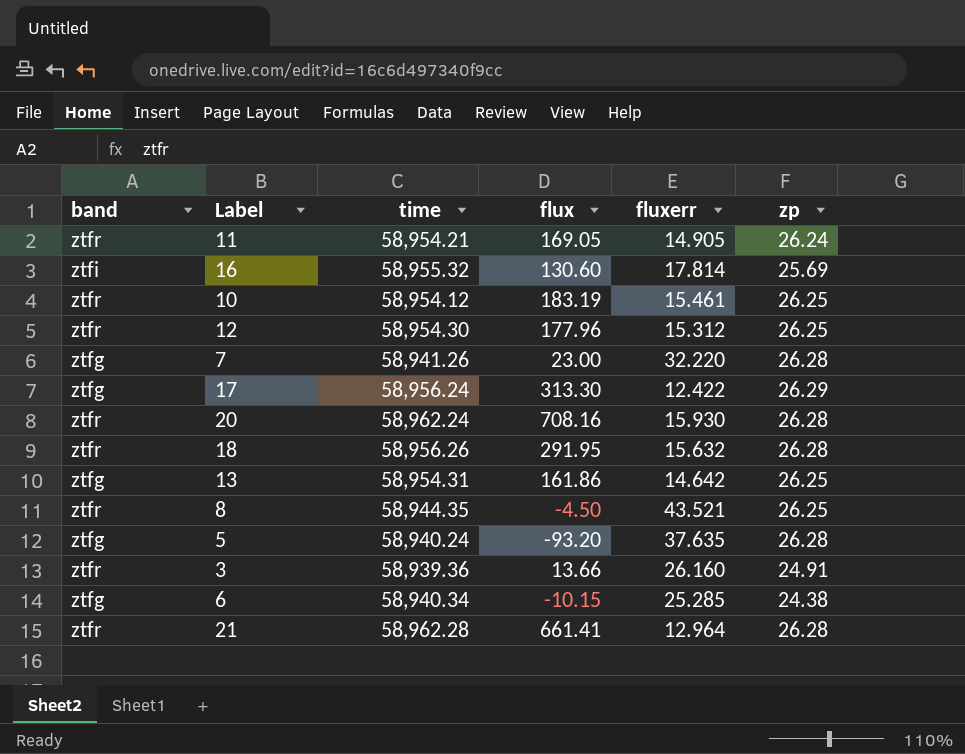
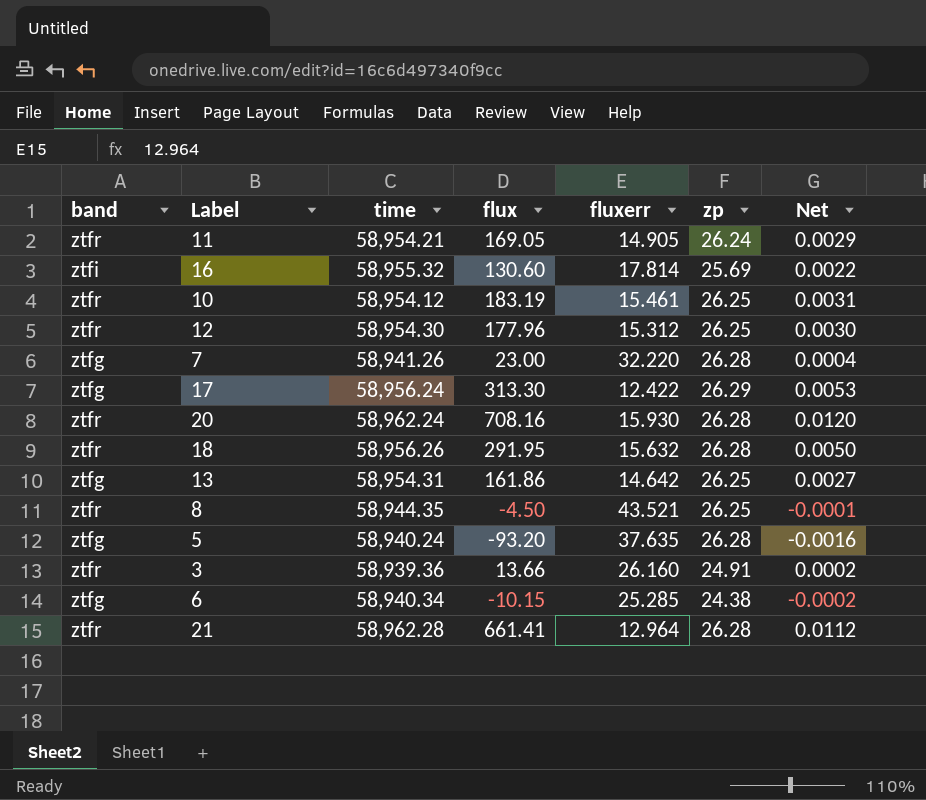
column Net | formula: none -> [flux] / [time]

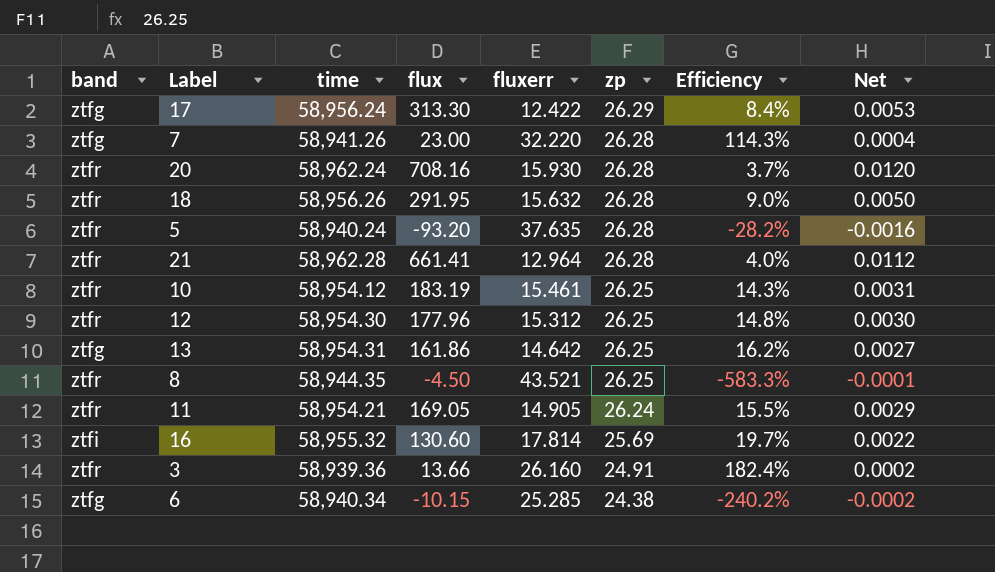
row order: none -> zp descending
column Efficiency | formula: none -> [zp] / [flux]
5 | band: ztfg -> ztfr

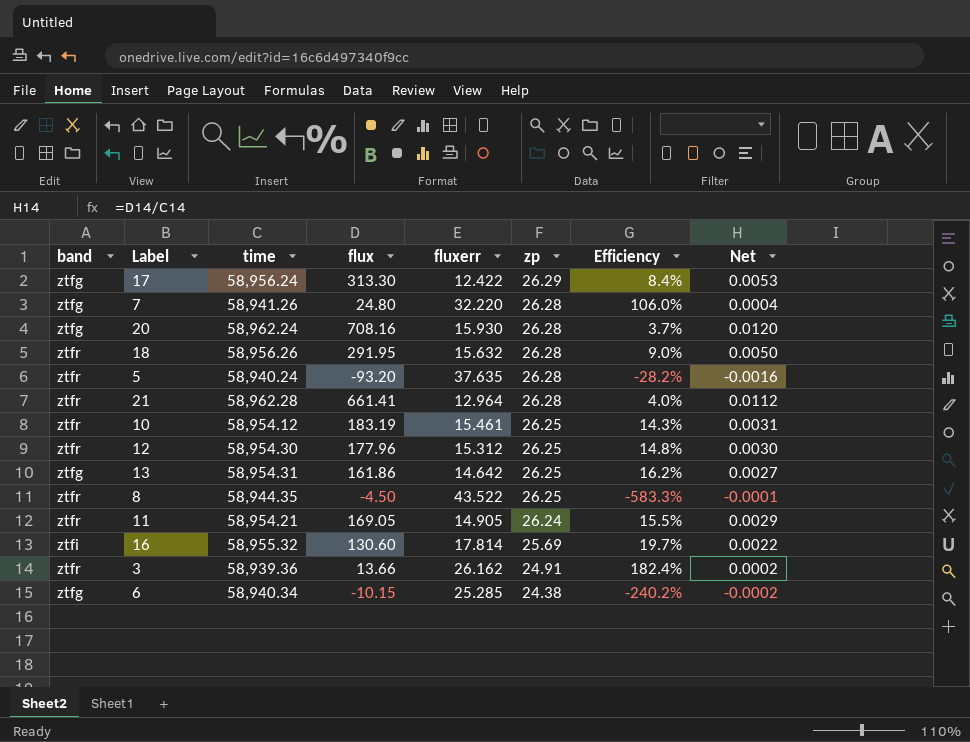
7 | flux: 23.00 -> 24.80
7 | Efficiency: 114.3% -> 106.0%
20 | band: ztfr -> ztfg
8 | fluxerr: 43.521 -> 43.522
3 | fluxerr: 26.160 -> 26.162

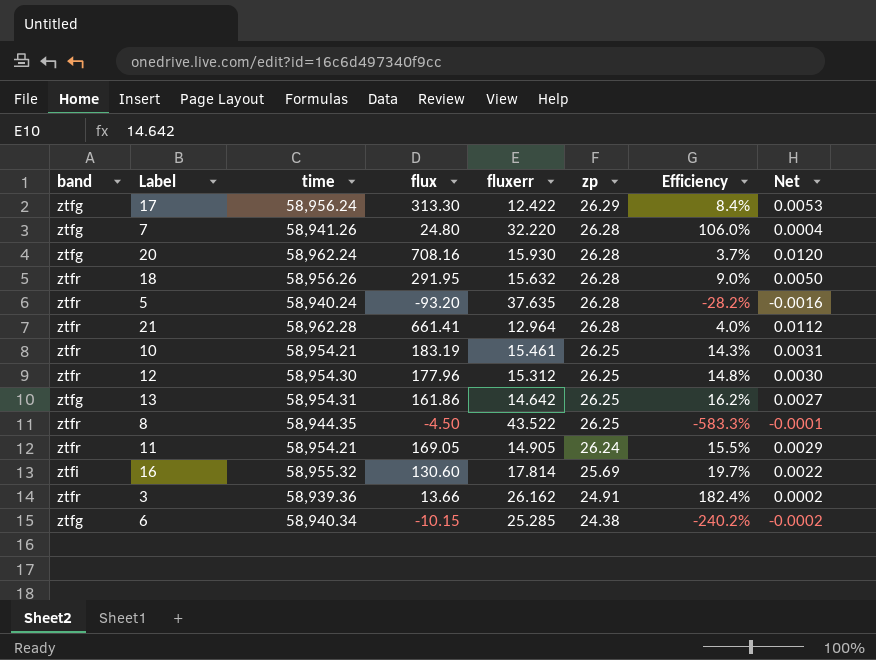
10 | time: 58,954.12 -> 58,954.21

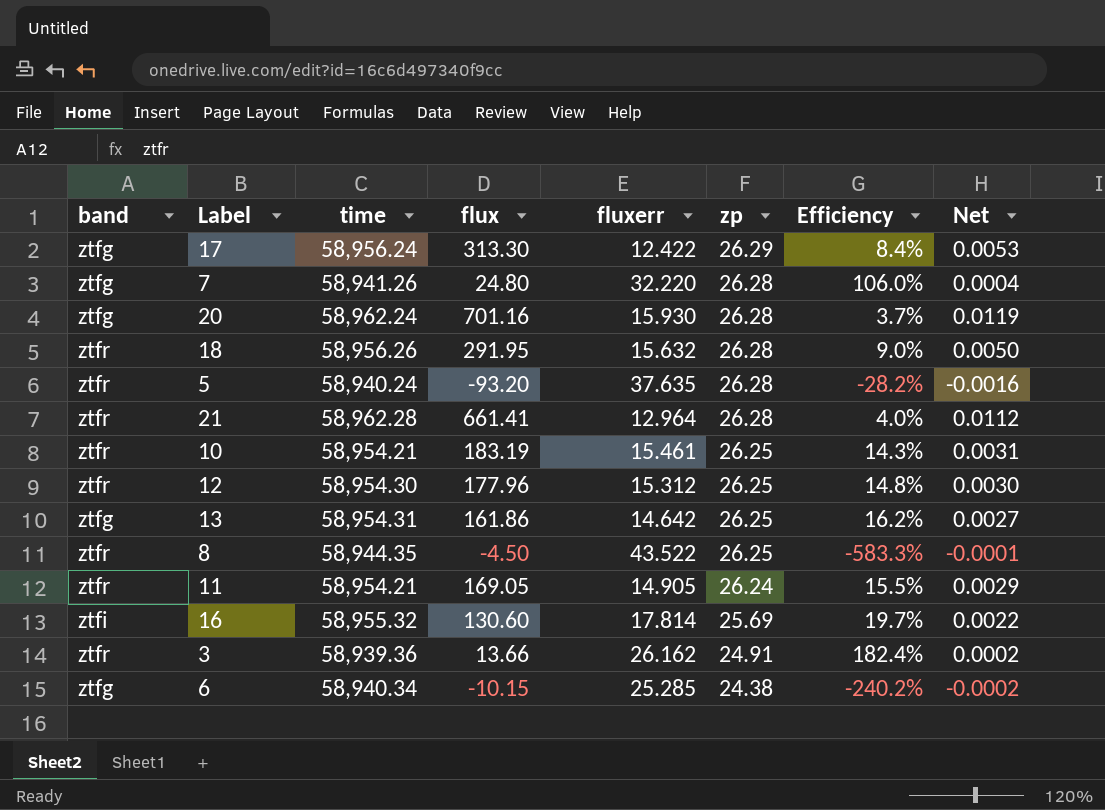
20 | flux: 708.16 -> 701.16
20 | Net: 0.0120 -> 0.0119

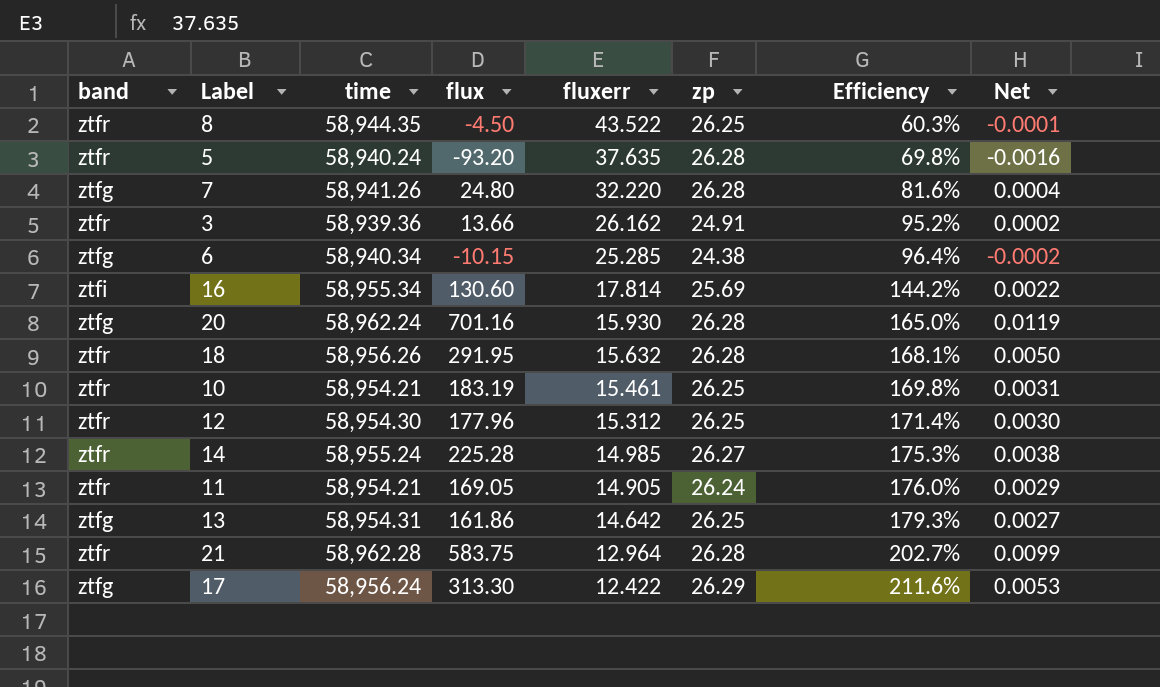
row order: zp descending -> fluxerr descending
column Efficiency | formula: [zp] / [flux] -> [zp] / [fluxerr]
16 | time: 58,955.32 -> 58,955.34
row 14: none -> ztfr | 58,955.24 | 225.28 | 14.985 | 26.27 | 175.3% | 0.0038
21 | flux: 661.41 -> 583.75
21 | Net: 0.0112 -> 0.0099

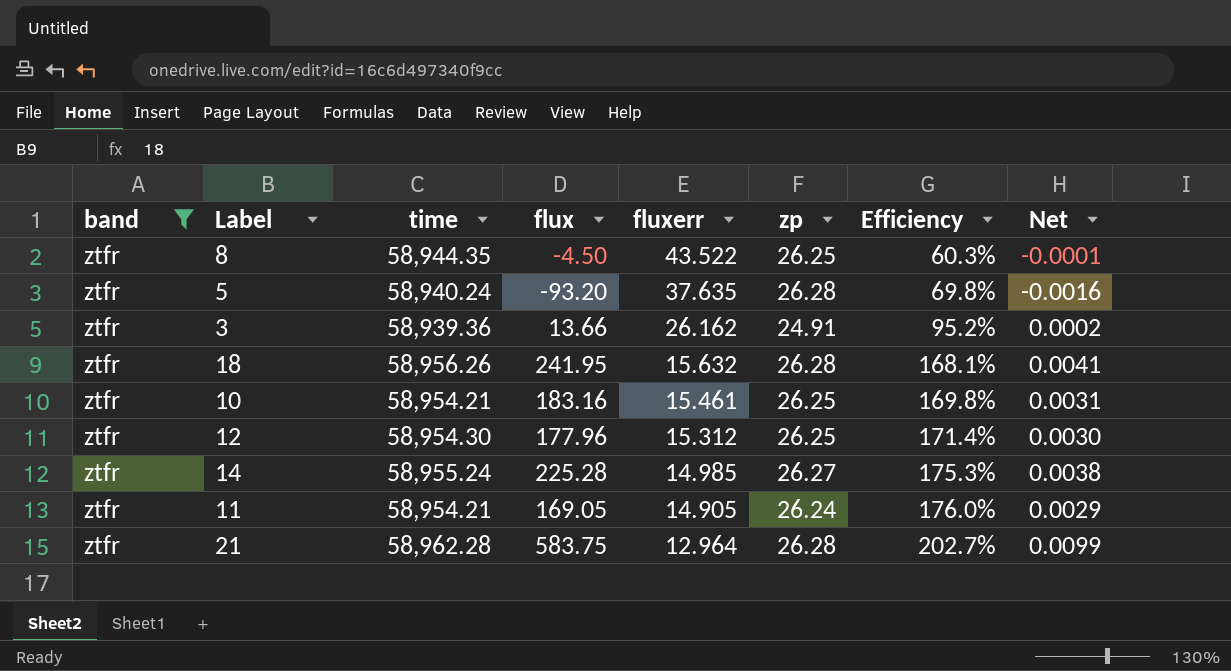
filter: none -> band = ztfr
18 | flux: 291.95 -> 241.95
18 | Net: 0.0050 -> 0.0041
10 | flux: 183.19 -> 183.16

